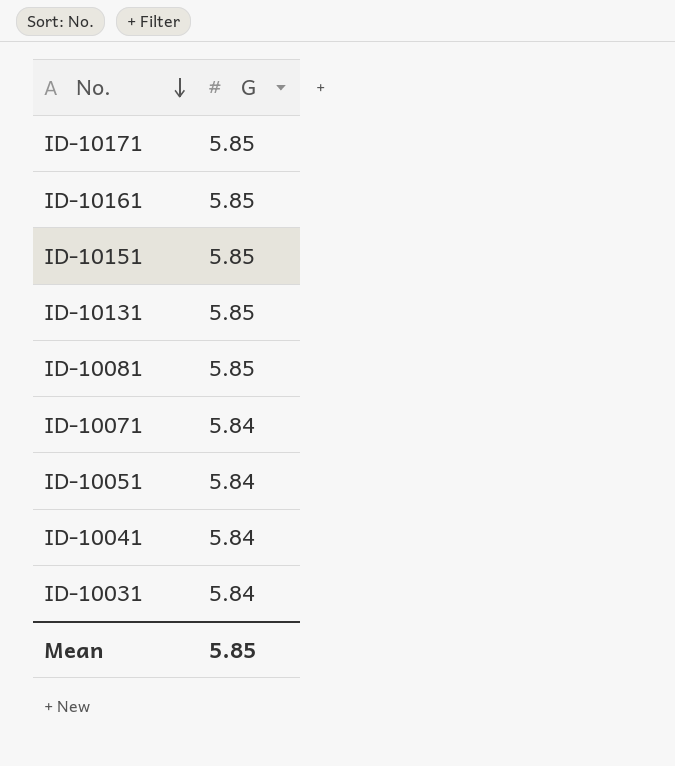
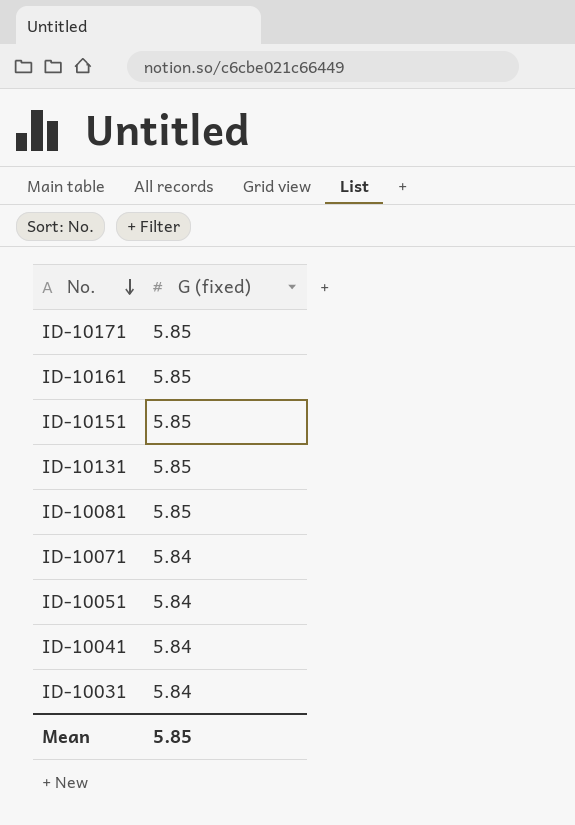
column name: G -> G (fixed)

